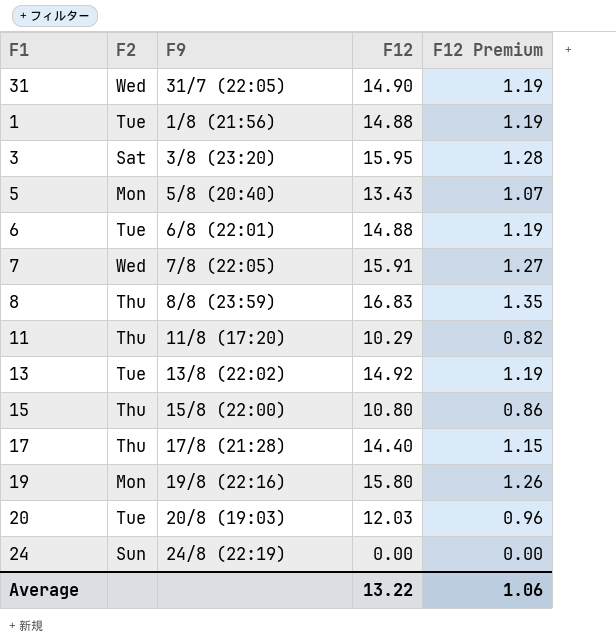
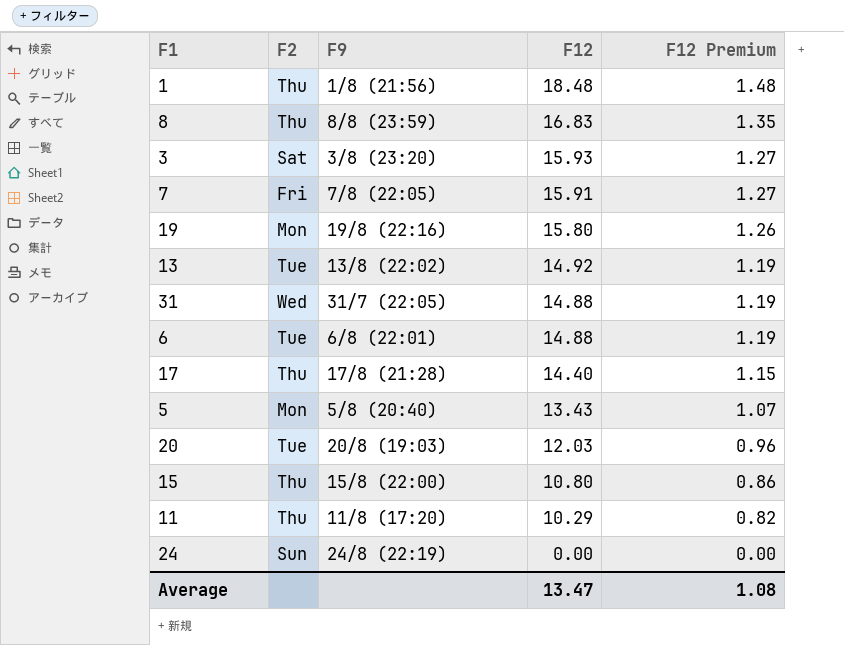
row order: none -> F12 descending
1 | F2: Tue -> Thu
1 | F12: 14.88 -> 18.48
1 | F12 Premium: 1.19 -> 1.48
3 | F12: 15.95 -> 15.93
3 | F12 Premium: 1.28 -> 1.27
7 | F2: Wed -> Fri
31 | F12: 14.90 -> 14.88
Average | F12: 13.22 -> 13.47
Average | F12 Premium: 1.06 -> 1.08

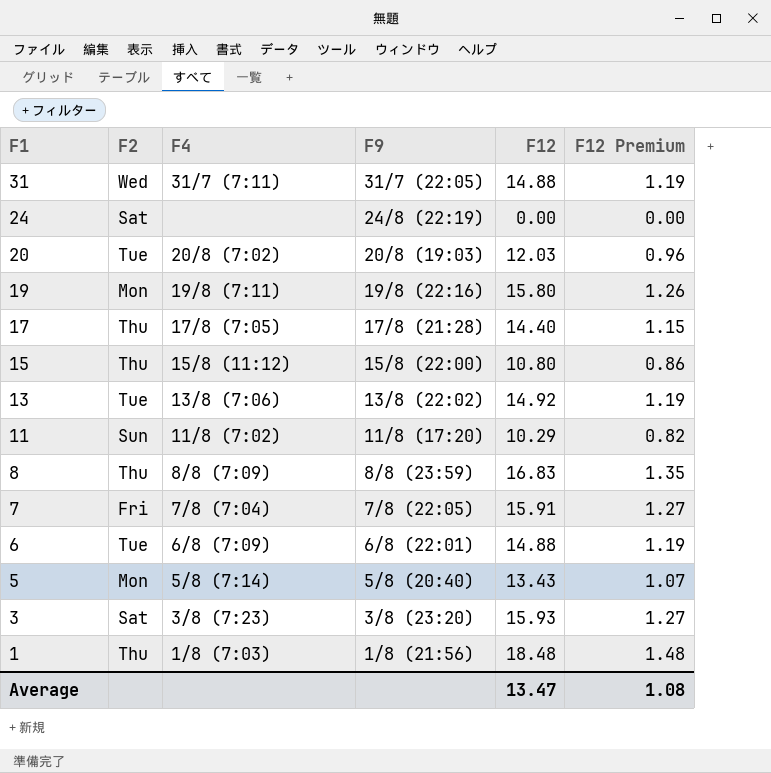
row order: F12 descending -> F1 descending
column F4 | position: none -> 3
24 | F2: Sun -> Sat
11 | F2: Thu -> Sun

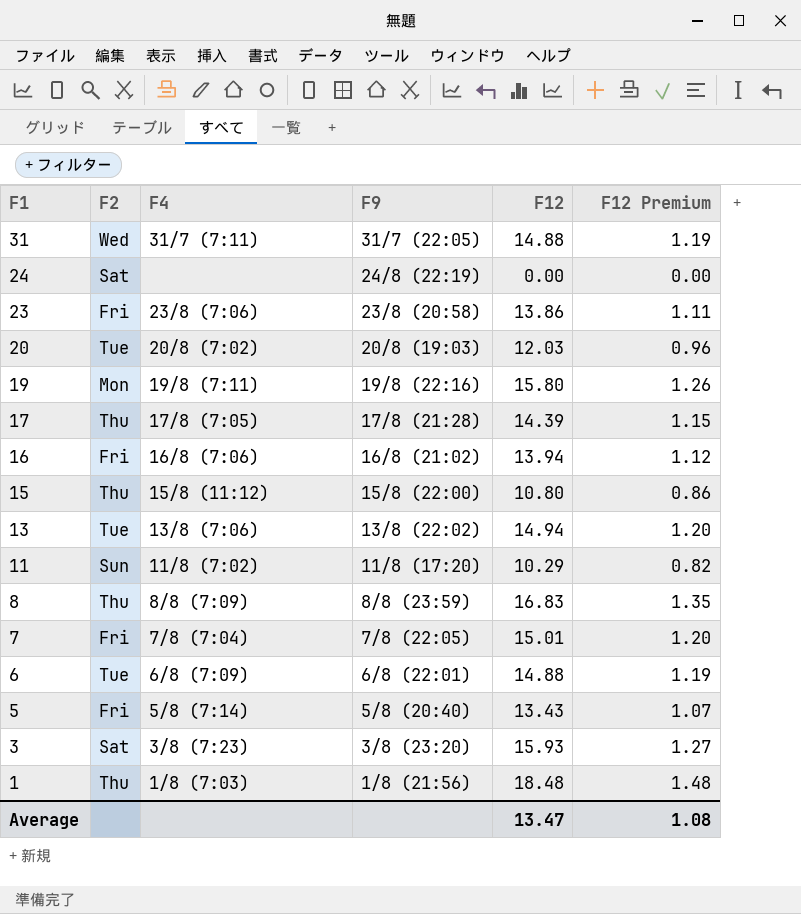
row 23: none -> Fri | 23/8 (7:06) | 23/8 (20:58) | 13.86 | 1.11
17 | F12: 14.40 -> 14.39
row 16: none -> Fri | 16/8 (7:06) | 16/8 (21:02) | 13.94 | 1.12
13 | F12: 14.92 -> 14.94
13 | F12 Premium: 1.19 -> 1.20
7 | F12: 15.91 -> 15.01
7 | F12 Premium: 1.27 -> 1.20
5 | F2: Mon -> Fri

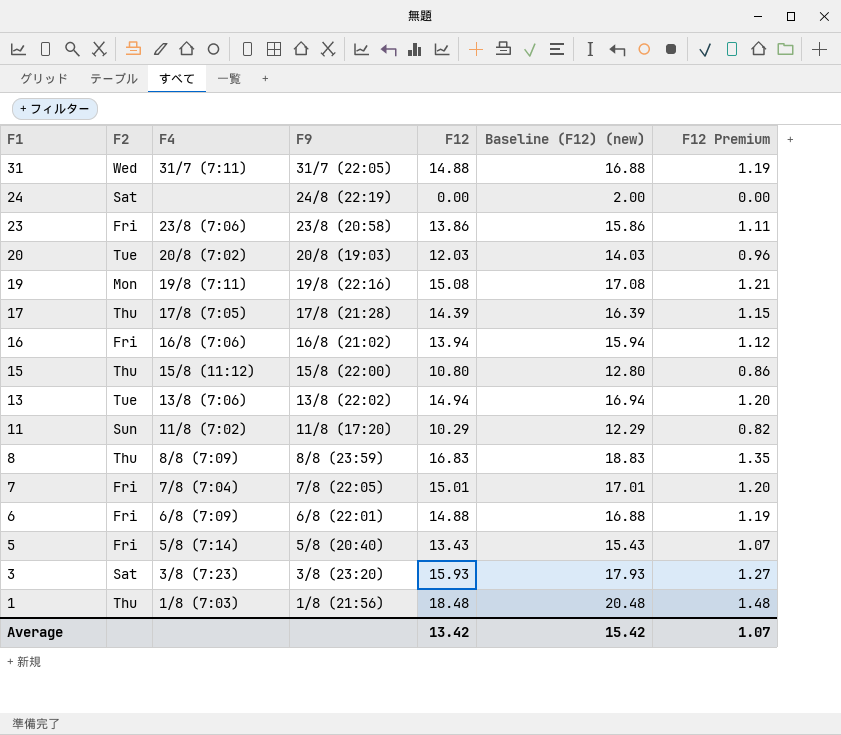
column Baseline (F12) (new) | formula: none -> [F12] + 2
19 | F12: 15.80 -> 15.08
19 | F12 Premium: 1.26 -> 1.21
6 | F2: Tue -> Fri
Average | F12: 13.47 -> 13.42
Average | F12 Premium: 1.08 -> 1.07

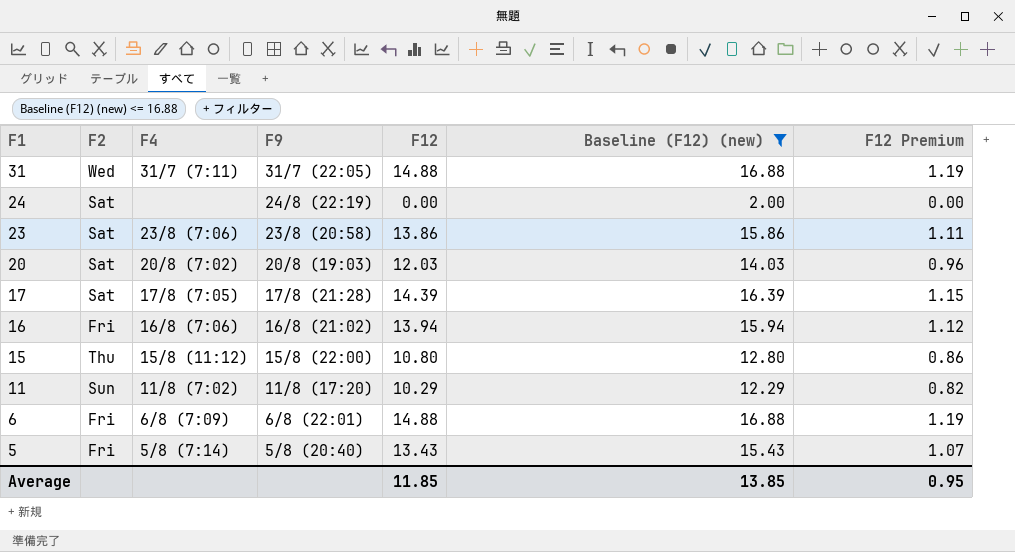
filter: none -> Baseline (F12) (new) <= 16.88
23 | F2: Fri -> Sat
20 | F2: Tue -> Sat
17 | F2: Thu -> Sat
Average | F12: 13.42 -> 11.85
Average | Baseline (F12) (new): 15.42 -> 13.85
Average | F12 Premium: 1.07 -> 0.95

